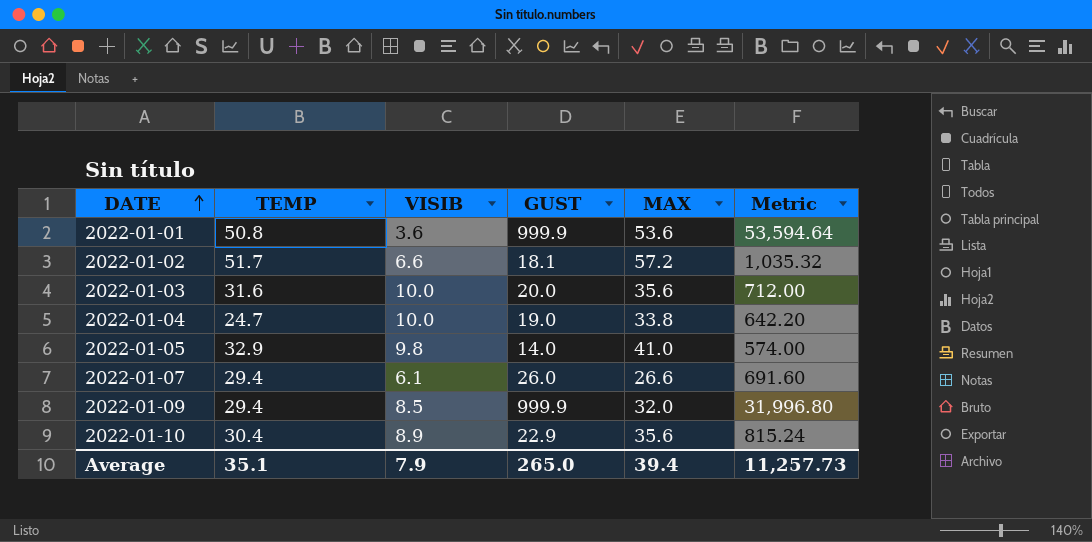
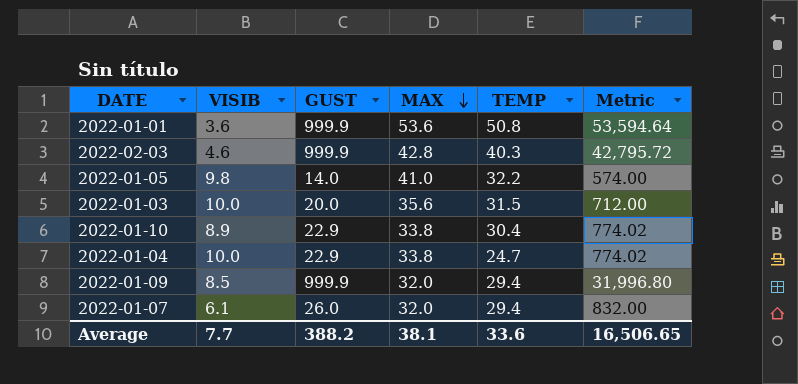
row order: DATE ascending -> MAX descending
column TEMP | position: 2 -> 5
row 2022-01-02: 51.7 | 6.6 | 18.1 | 57.2 | 1,035.32 -> none
row 2022-02-03: none -> 4.6 | 999.9 | 42.8 | 40.3 | 42,795.72
2022-01-05 | TEMP: 32.9 -> 32.2
2022-01-03 | TEMP: 31.6 -> 31.5
2022-01-10 | MAX: 35.6 -> 33.8
2022-01-10 | Metric: 815.24 -> 774.02
2022-01-04 | GUST: 19.0 -> 22.9
2022-01-04 | Metric: 642.20 -> 774.02
2022-01-07 | MAX: 26.6 -> 32.0
2022-01-07 | Metric: 691.60 -> 832.00
Average | VISIB: 7.9 -> 7.7
Average | GUST: 265.0 -> 388.2
Average | MAX: 39.4 -> 38.1
Average | TEMP: 35.1 -> 33.6
Average | Metric: 11,257.73 -> 16,506.65

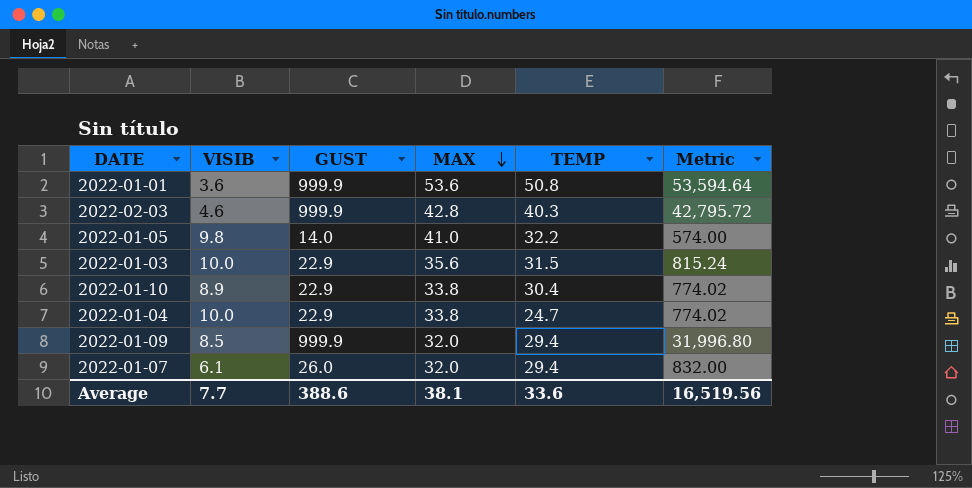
2022-01-03 | GUST: 20.0 -> 22.9
2022-01-03 | Metric: 712.00 -> 815.24
Average | GUST: 388.2 -> 388.6
Average | Metric: 16,506.65 -> 16,519.56

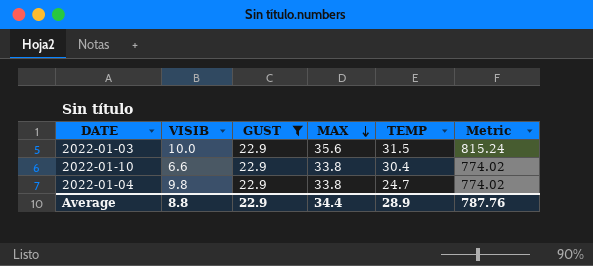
filter: none -> GUST = 22.9
2022-01-10 | VISIB: 8.9 -> 6.6
2022-01-04 | VISIB: 10.0 -> 9.8
Average | VISIB: 7.7 -> 8.8
Average | GUST: 388.6 -> 22.9
Average | MAX: 38.1 -> 34.4
Average | TEMP: 33.6 -> 28.9
Average | Metric: 16,519.56 -> 787.76

